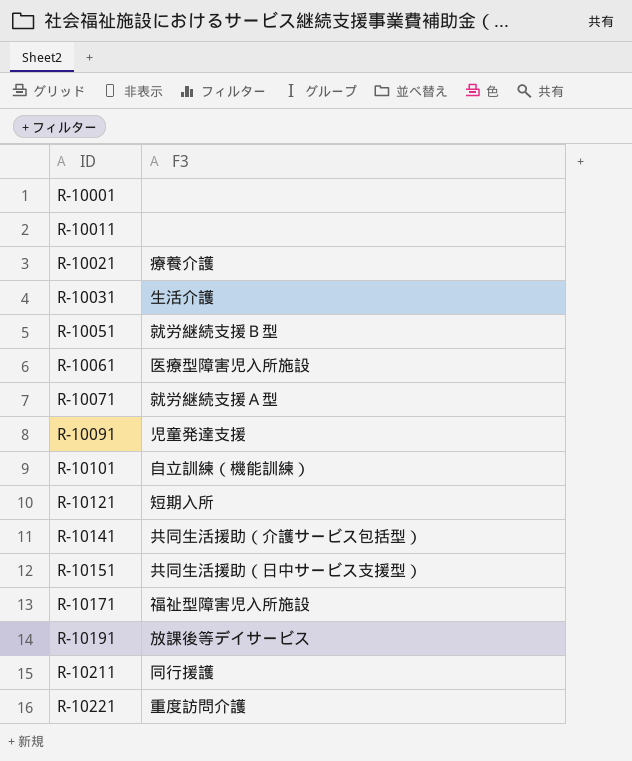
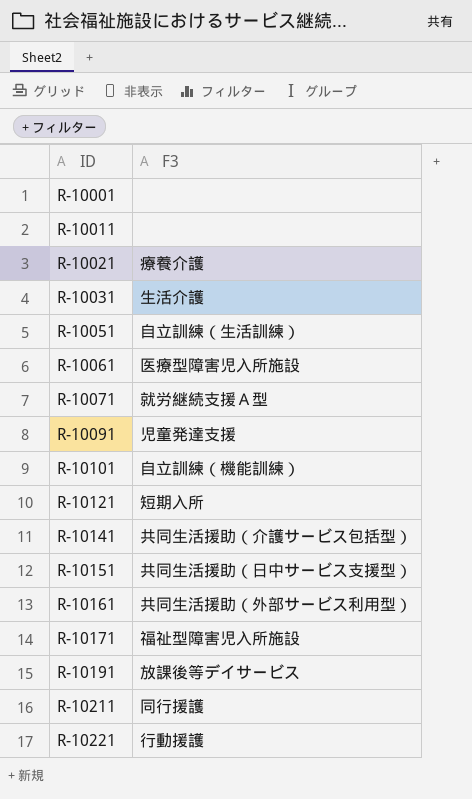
R-10051 | F3: 就労継続支援Ｂ型 -> 自立訓練（生活訓練）
row R-10161: none -> 共同生活援助（外部サービス利用型）
R-10221 | F3: 重度訪問介護 -> 行動援護

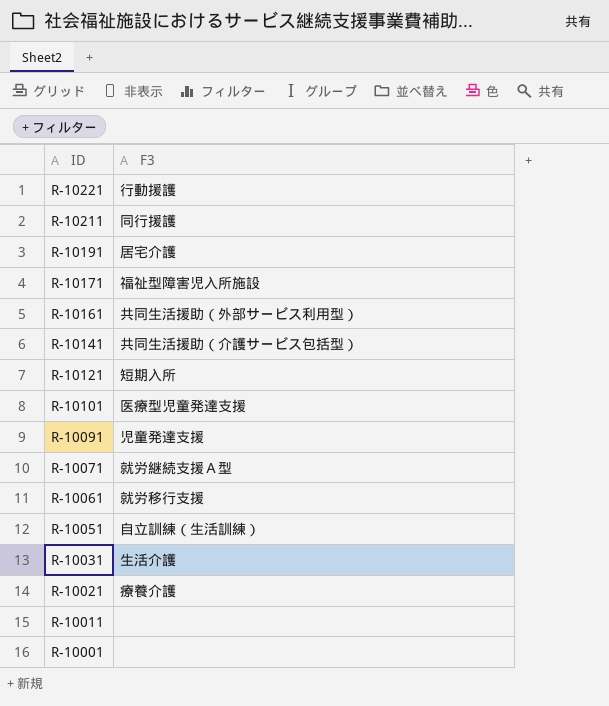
row order: ID ascending -> ID descending
row R-10151: 共同生活援助（日中サービス支援型） -> none
R-10191 | F3: 放課後等デイサービス -> 居宅介護
R-10101 | F3: 自立訓練（機能訓練） -> 医療型児童発達支援
R-10061 | F3: 医療型障害児入所施設 -> 就労移行支援

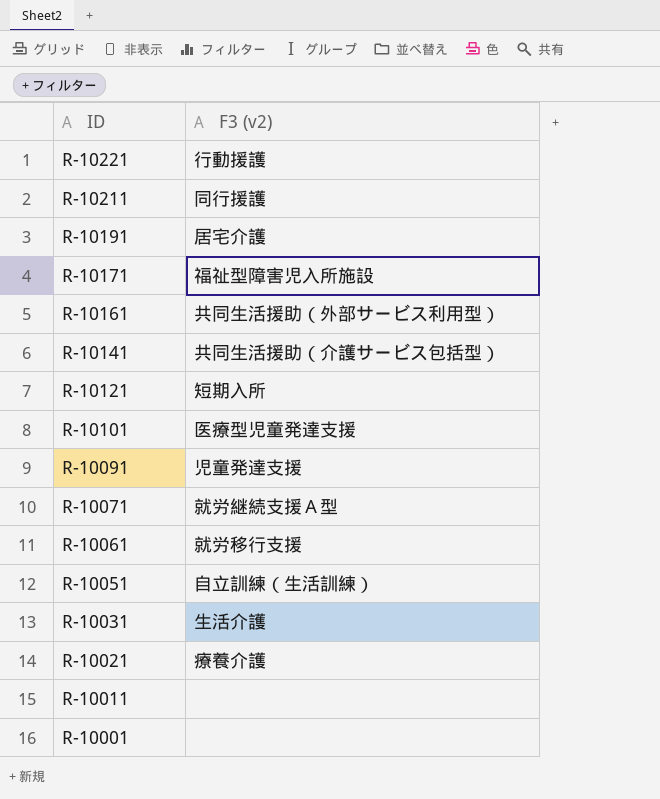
column name: F3 -> F3 (v2)

